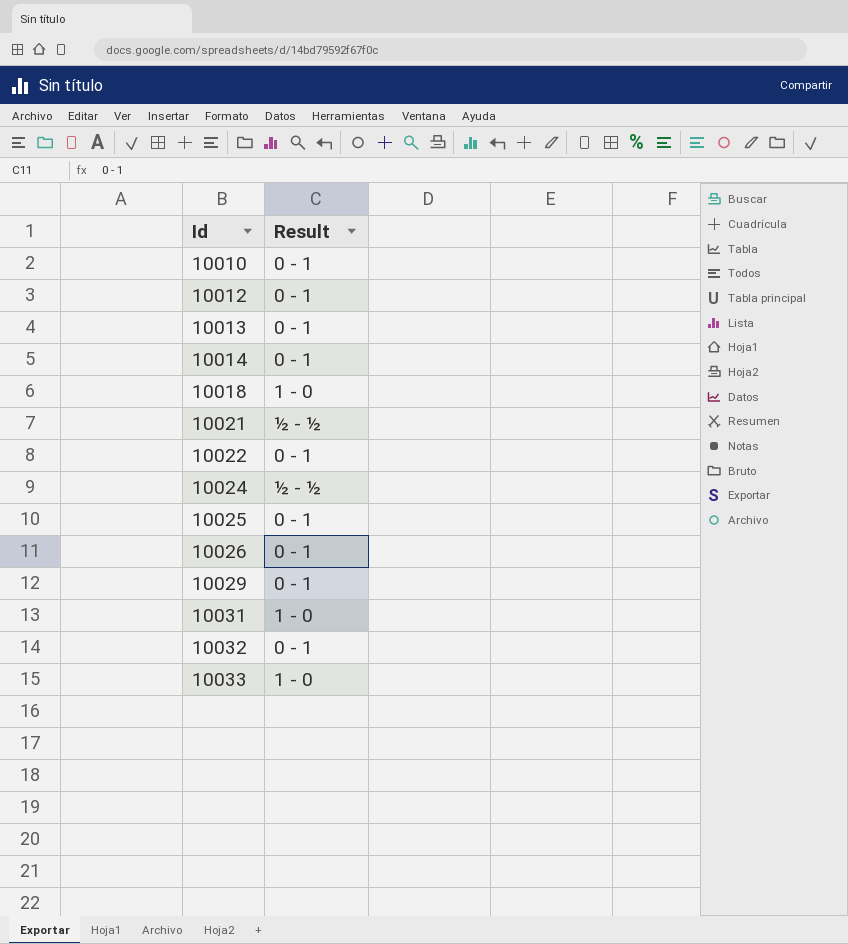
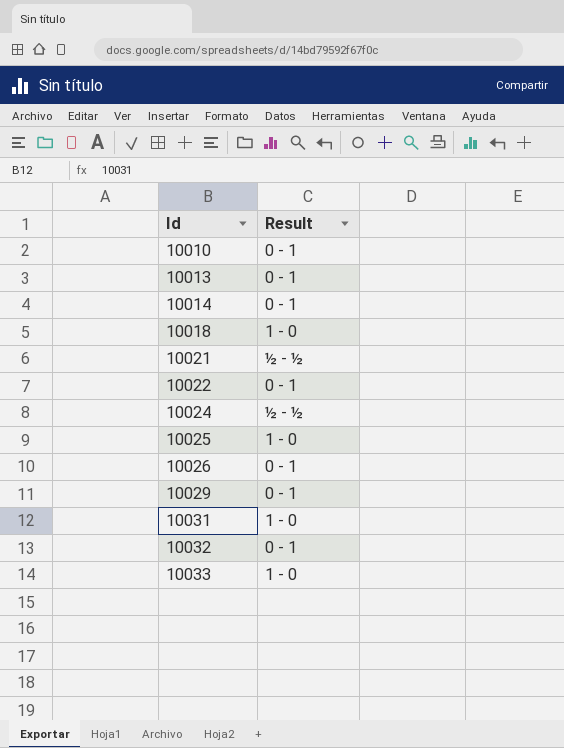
row 10012: 0 - 1 -> none
10025 | Result: 0 - 1 -> 1 - 0

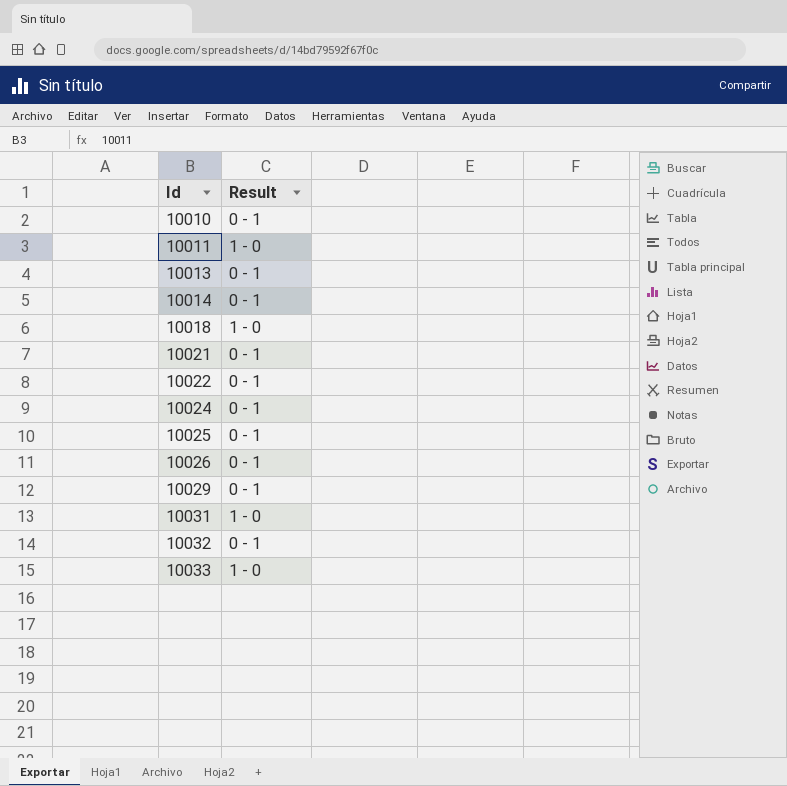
row 10011: none -> 1 - 0
10021 | Result: ½ - ½ -> 0 - 1
10024 | Result: ½ - ½ -> 0 - 1
10025 | Result: 1 - 0 -> 0 - 1

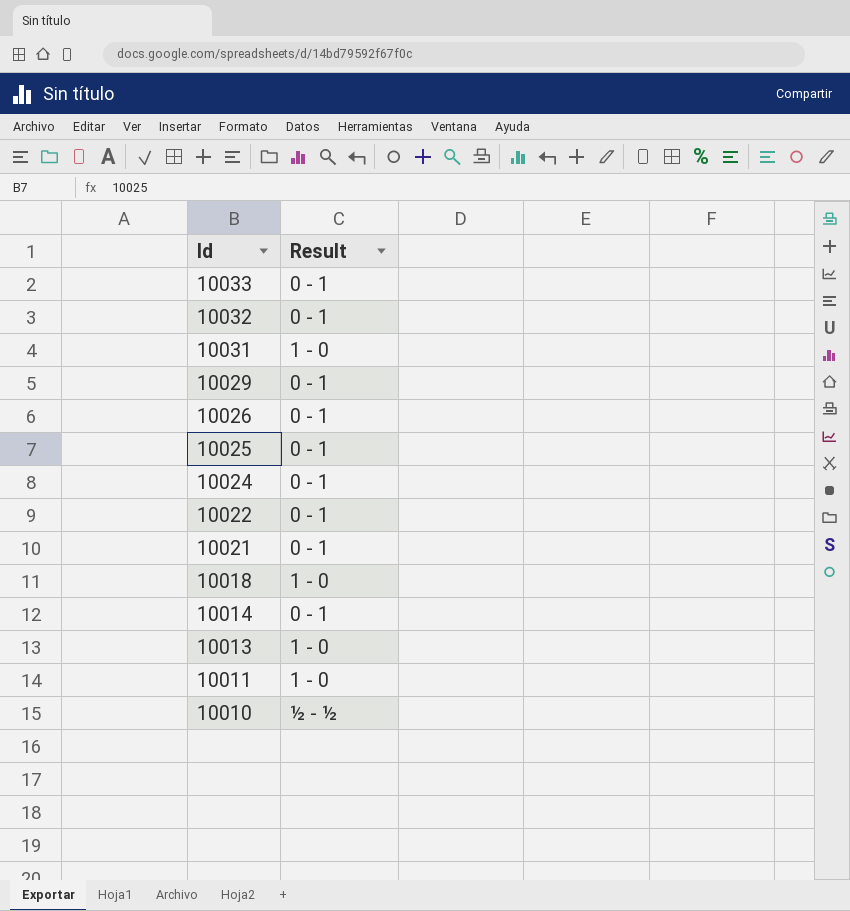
row order: Id ascending -> Id descending
10033 | Result: 1 - 0 -> 0 - 1
10013 | Result: 0 - 1 -> 1 - 0
10010 | Result: 0 - 1 -> ½ - ½

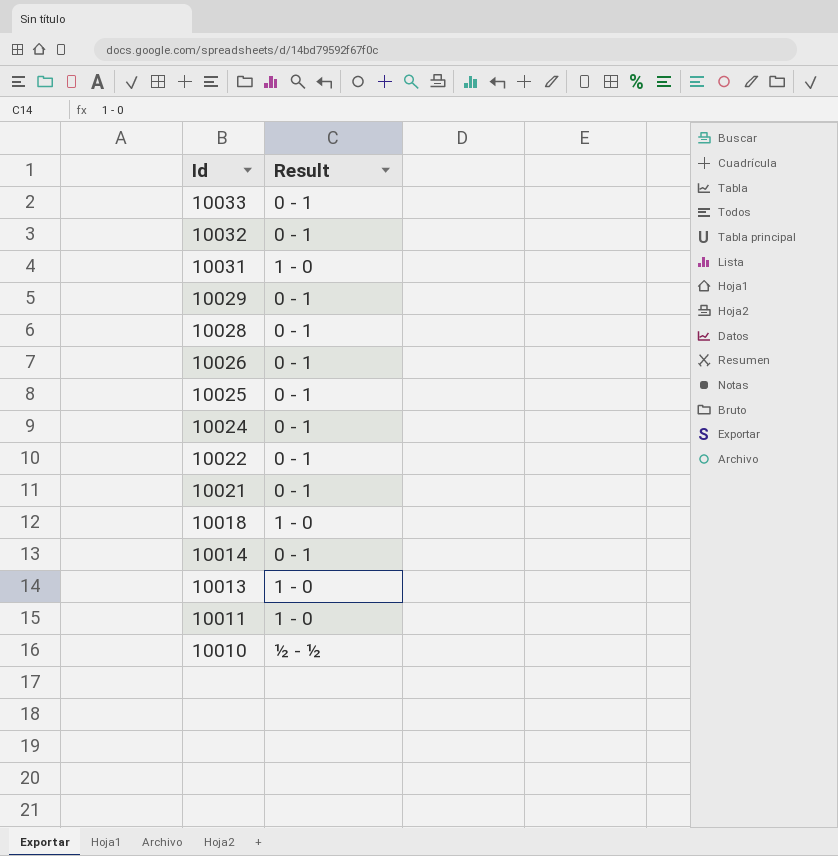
row 10028: none -> 0 - 1

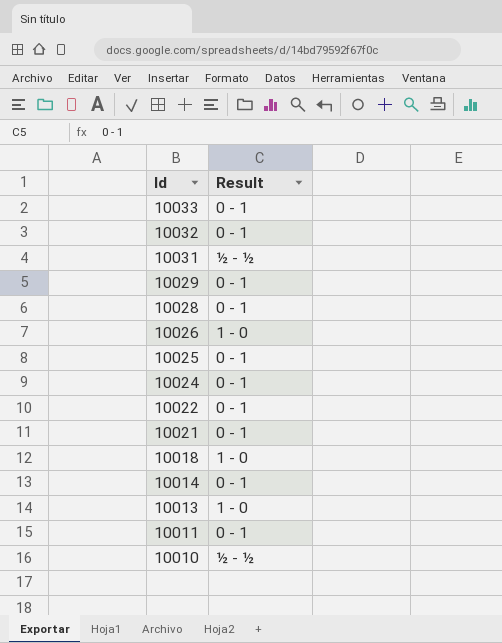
10031 | Result: 1 - 0 -> ½ - ½
10026 | Result: 0 - 1 -> 1 - 0
10011 | Result: 1 - 0 -> 0 - 1

